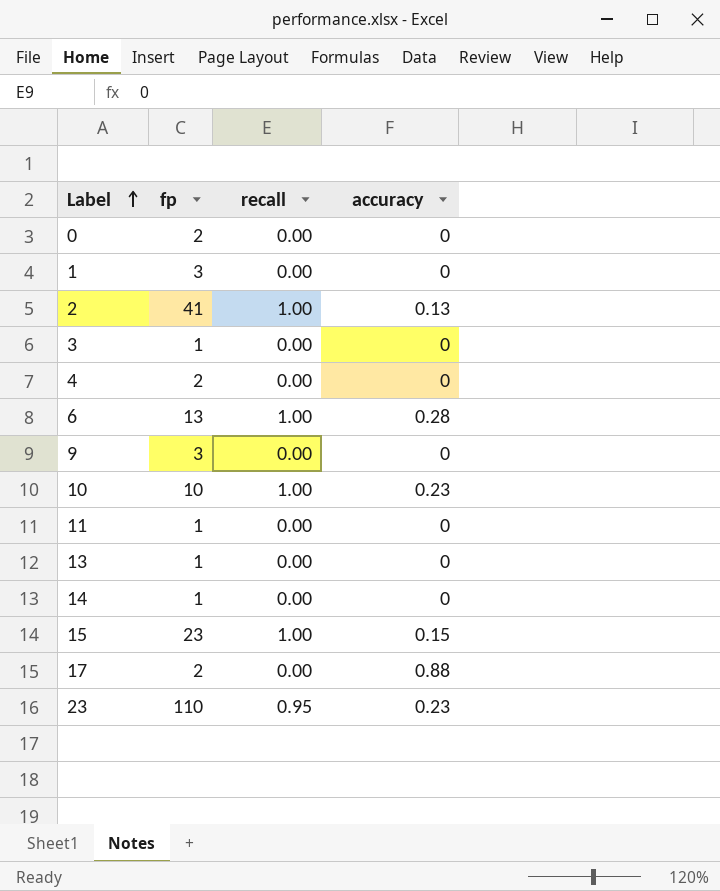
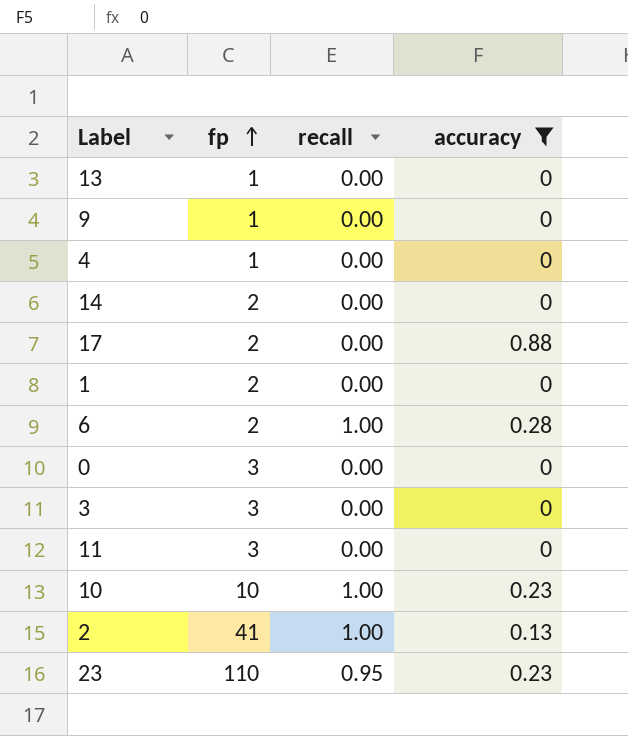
filter: none -> accuracy != 0.15
row order: Label ascending -> fp ascending
9 | fp: 3 -> 1
4 | fp: 2 -> 1
14 | fp: 1 -> 2
1 | fp: 3 -> 2
6 | fp: 13 -> 2
0 | fp: 2 -> 3
3 | fp: 1 -> 3
11 | fp: 1 -> 3

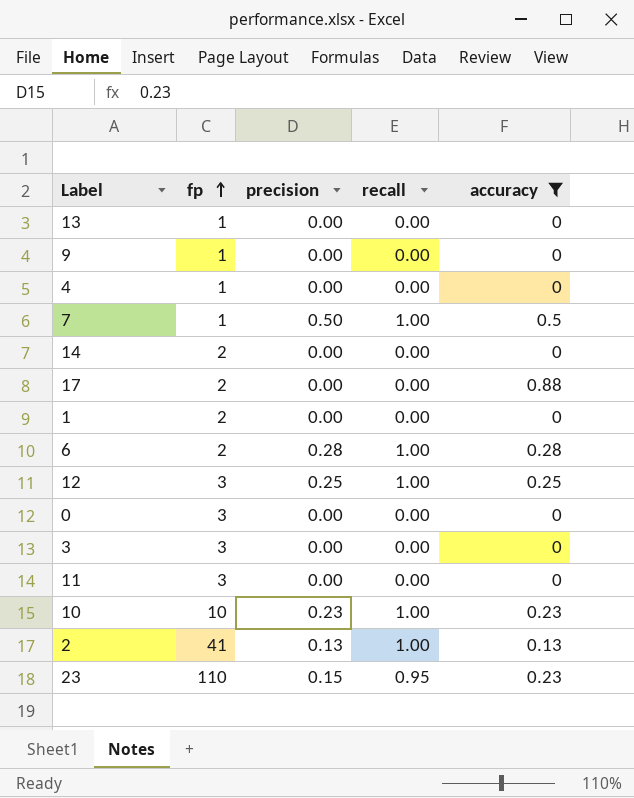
column precision | position: none -> 3
row 7: none -> 1 | 0.50 | 1.00 | 0.5
row 12: none -> 3 | 0.25 | 1.00 | 0.25

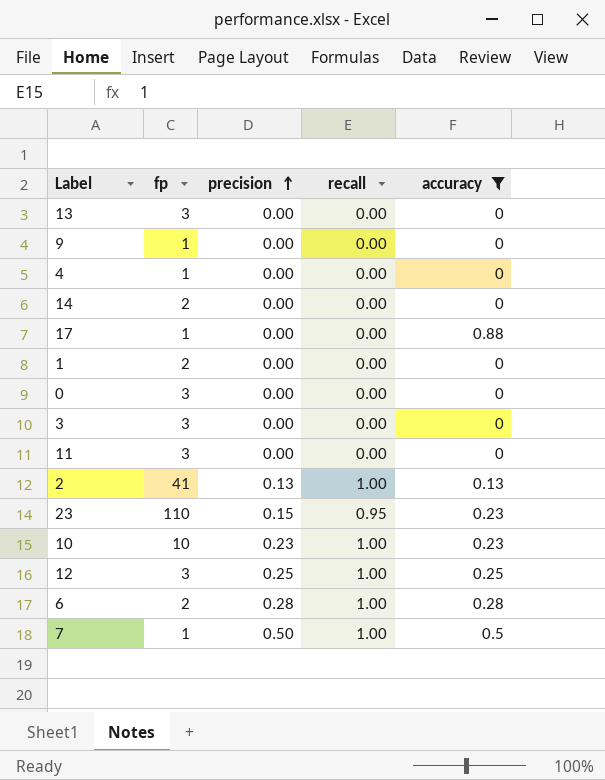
row order: fp ascending -> precision ascending
13 | fp: 1 -> 3
17 | fp: 2 -> 1

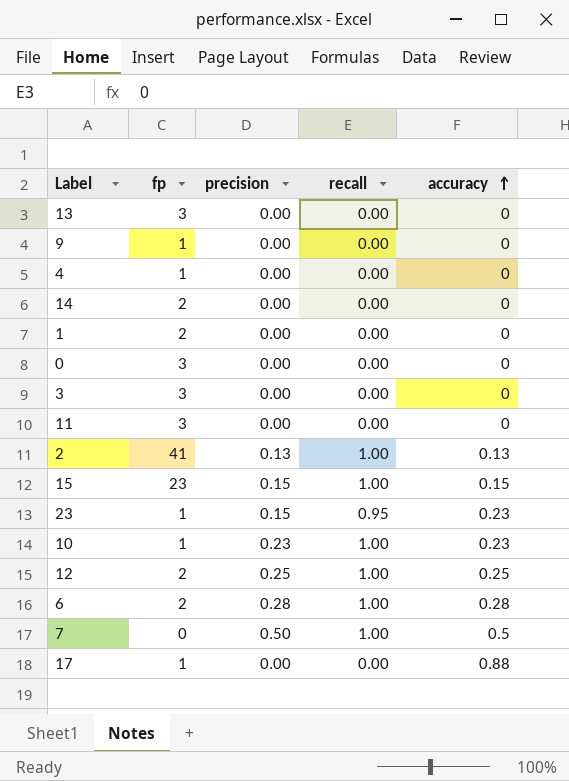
filter: accuracy != 0.15 -> none
row order: precision ascending -> accuracy ascending
23 | fp: 110 -> 1
10 | fp: 10 -> 1
12 | fp: 3 -> 2
7 | fp: 1 -> 0

